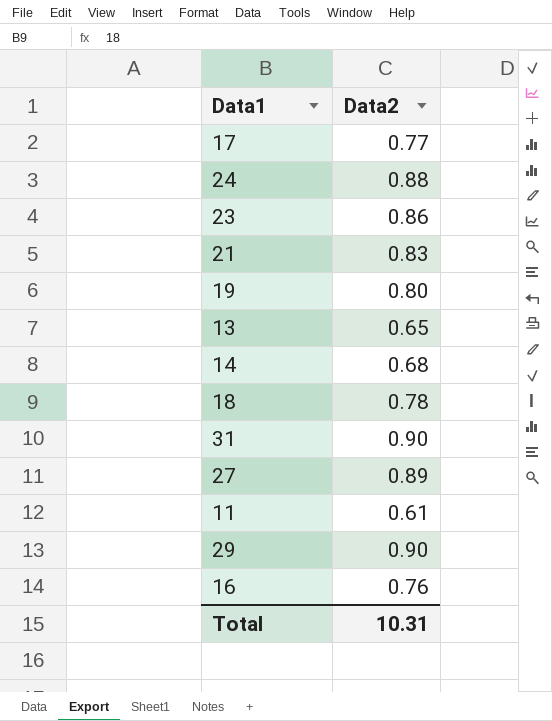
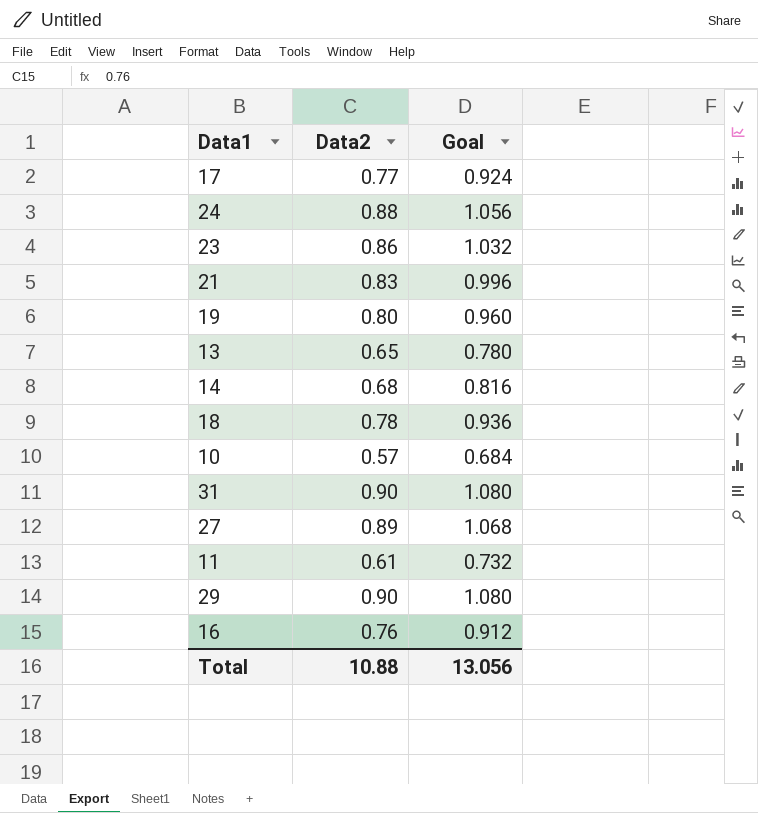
column Goal | formula: none -> [Data2] * 1.2
row 10: none -> 0.57 | 0.684
Total | Data2: 10.31 -> 10.88

